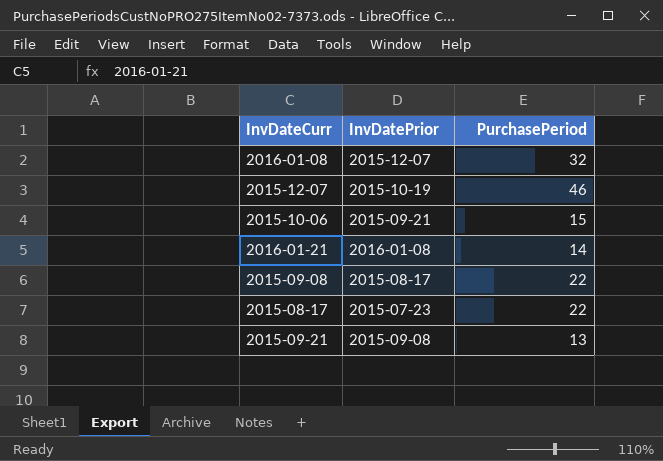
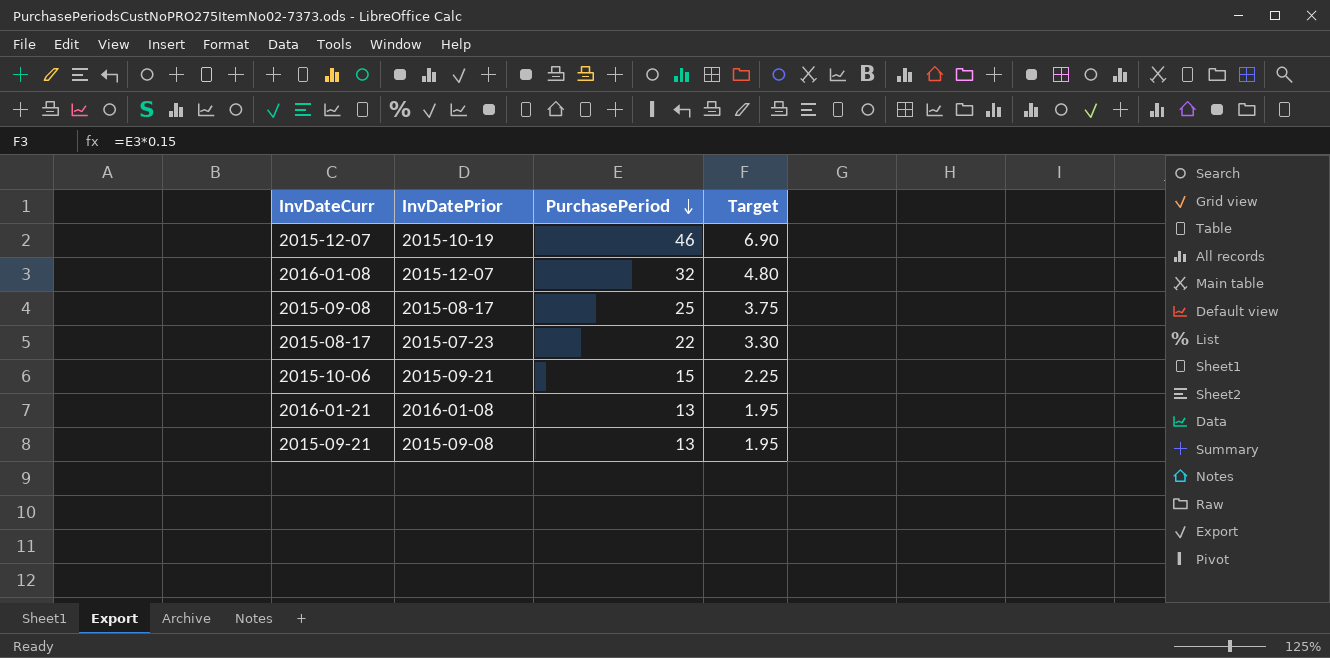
row order: none -> PurchasePeriod descending
column Target | formula: none -> [PurchasePeriod] * 0.15
2015-09-08 | PurchasePeriod: 22 -> 25
2016-01-21 | PurchasePeriod: 14 -> 13

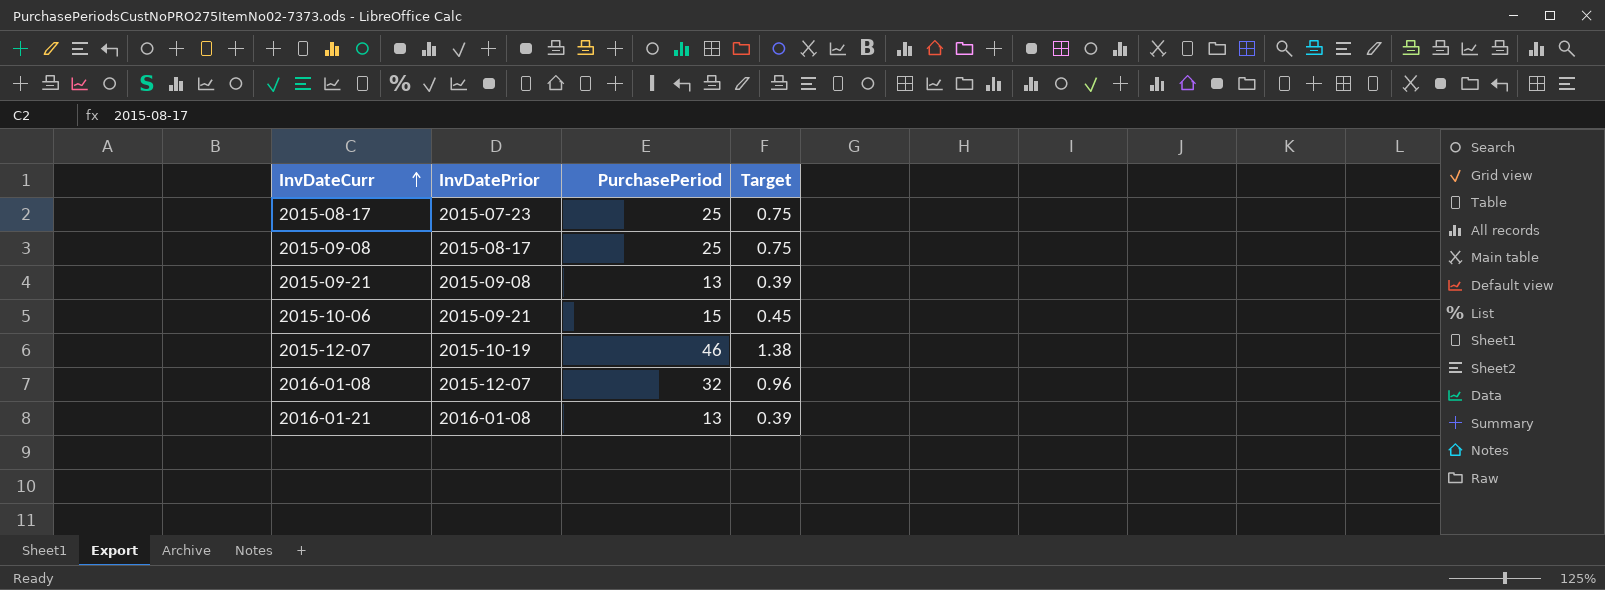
row order: PurchasePeriod descending -> InvDateCurr ascending
column Target | formula: [PurchasePeriod] * 0.15 -> [PurchasePeriod] * 0.03
2015-08-17 | PurchasePeriod: 22 -> 25

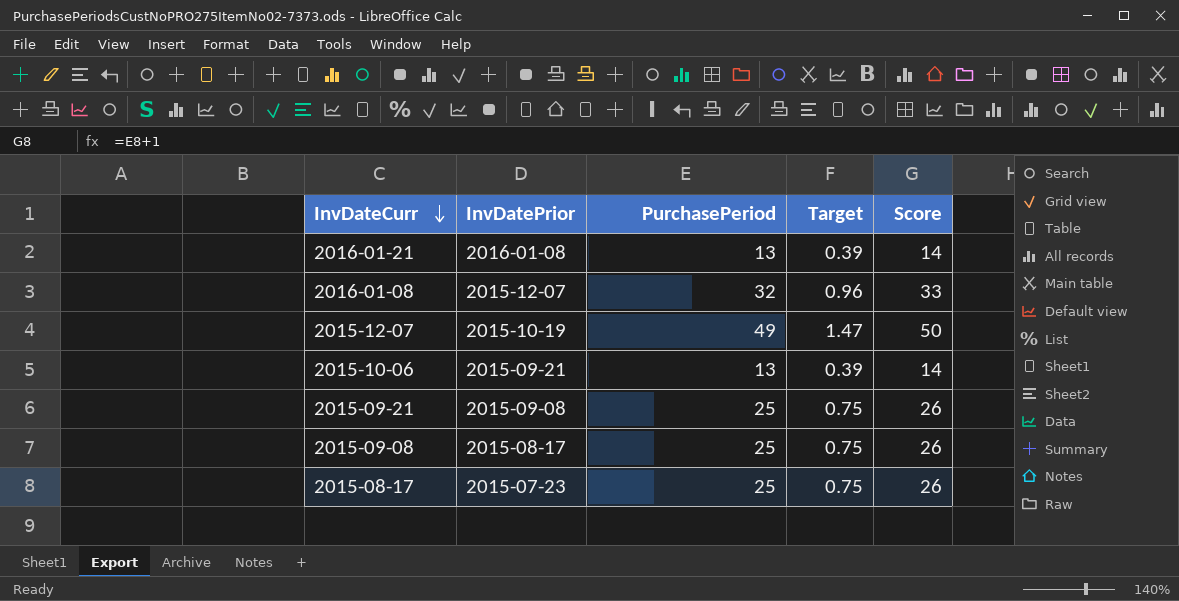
row order: InvDateCurr ascending -> InvDateCurr descending
column Score | formula: none -> [PurchasePeriod] + 1
2015-12-07 | PurchasePeriod: 46 -> 49
2015-12-07 | Target: 1.38 -> 1.47
2015-10-06 | PurchasePeriod: 15 -> 13
2015-10-06 | Target: 0.45 -> 0.39
2015-09-21 | PurchasePeriod: 13 -> 25
2015-09-21 | Target: 0.39 -> 0.75

